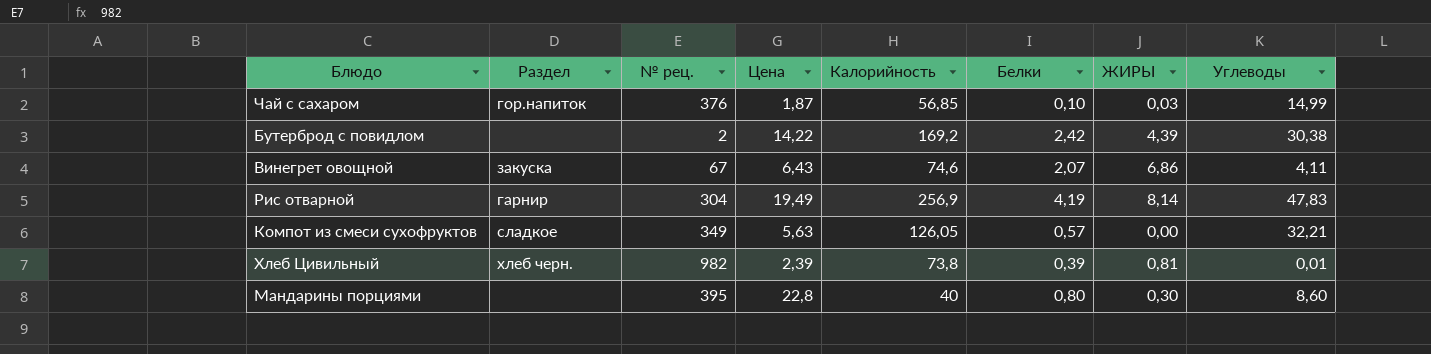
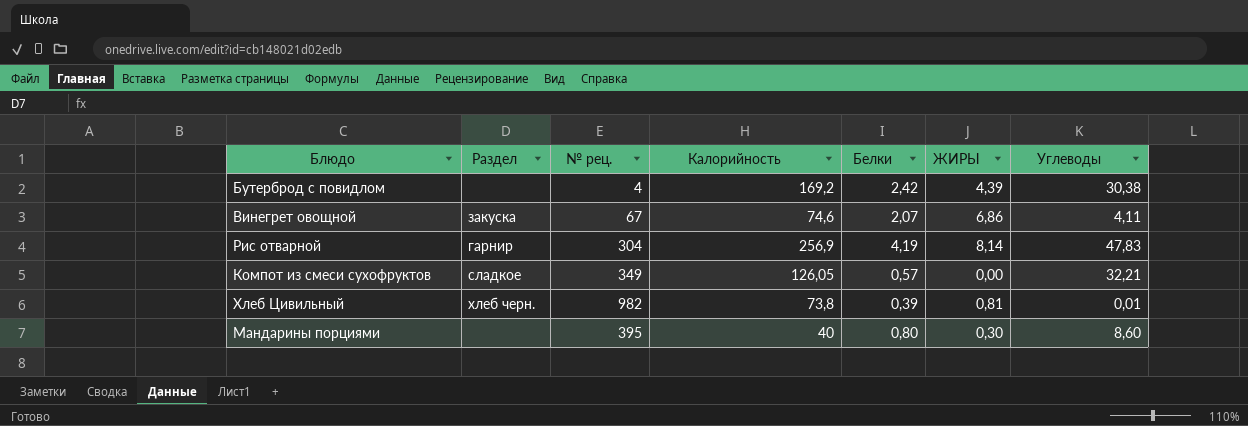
column Цена | position: 4 -> none
row Чай с сахаром: гор.напиток | 376 | 1,87 | 56,85 | 0,10 | 0,03 | 14,99 -> none
Бутерброд с повидлом | № рец.: 2 -> 4

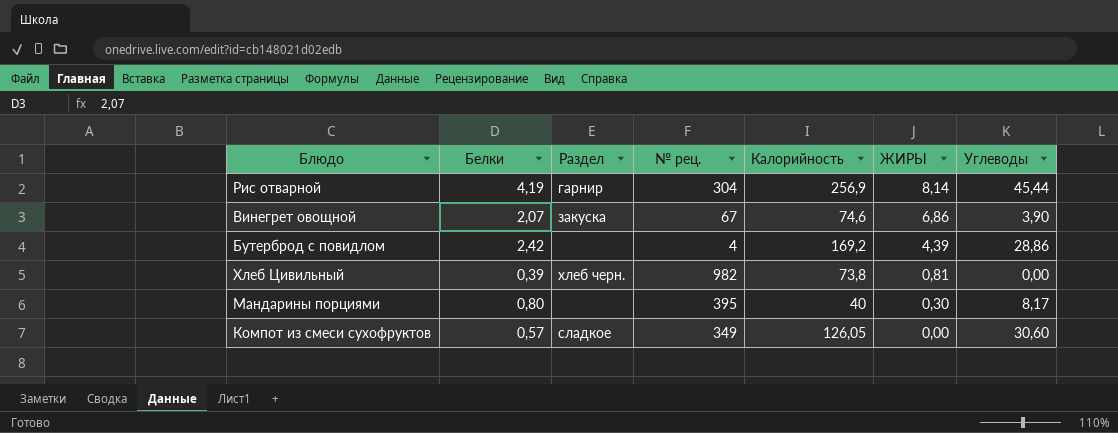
row order: none -> ЖИРЫ descending
column Белки | position: 5 -> 2
Рис отварной | Углеводы: 47,83 -> 45,44
Винегрет овощной | Углеводы: 4,11 -> 3,90
Бутерброд с повидлом | Углеводы: 30,38 -> 28,86
Хлеб Цивильный | Углеводы: 0,01 -> 0,00
Мандарины порциями | Углеводы: 8,60 -> 8,17
Компот из смеси сухофруктов | Углеводы: 32,21 -> 30,60

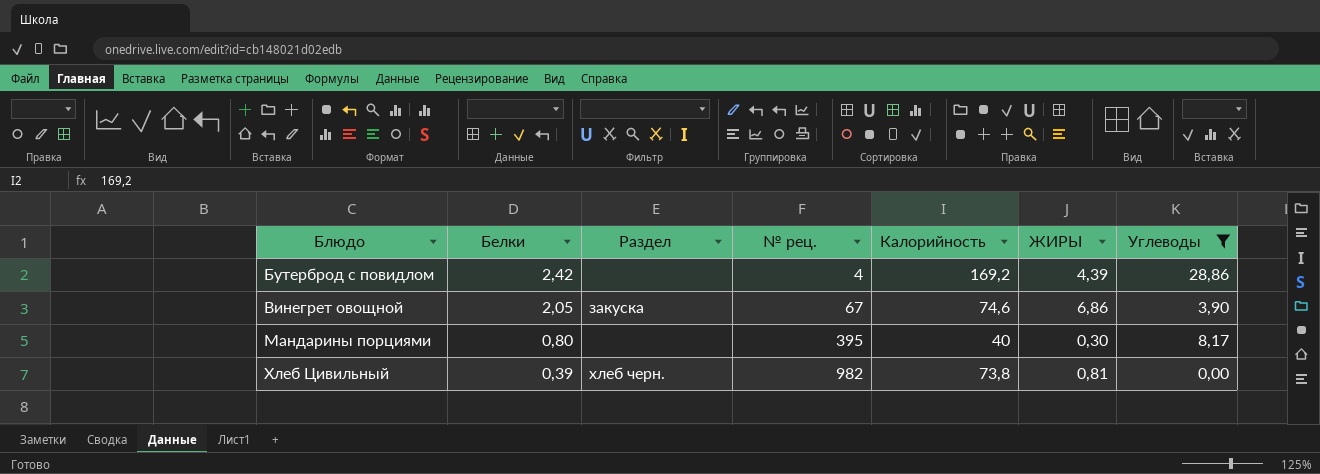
filter: none -> Углеводы <= 28,86
row order: ЖИРЫ descending -> Блюдо ascending
Винегрет овощной | Белки: 2,07 -> 2,05

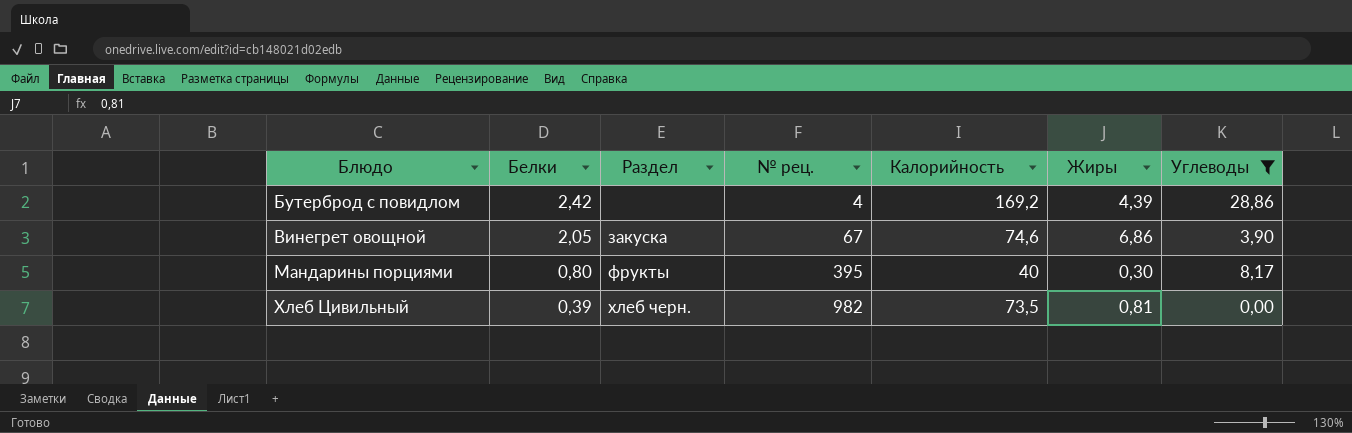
column name: ЖИРЫ -> Жиры
Мандарины порциями | Раздел: none -> фрукты
Хлеб Цивильный | Калорийность: 73,8 -> 73,5

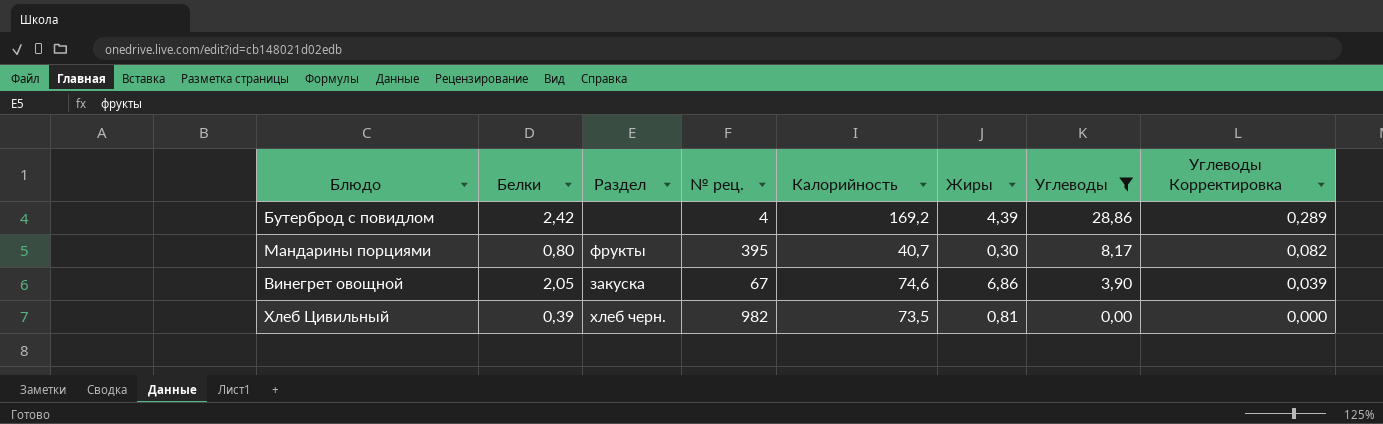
row order: Блюдо ascending -> Углеводы descending
column Углеводы Корректировка | formula: none -> [Углеводы] * 0,01
Мандарины порциями | Калорийность: 40 -> 40,7

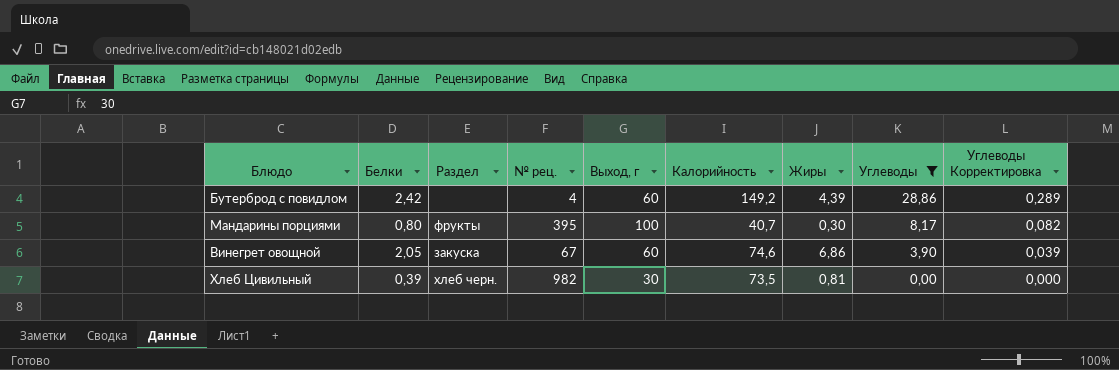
column Выход, г | position: none -> 5
Бутерброд с повидлом | Калорийность: 169,2 -> 149,2

